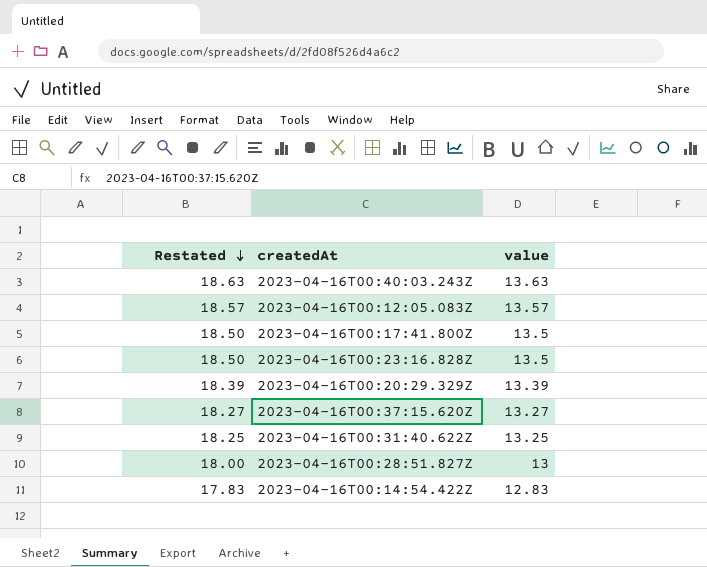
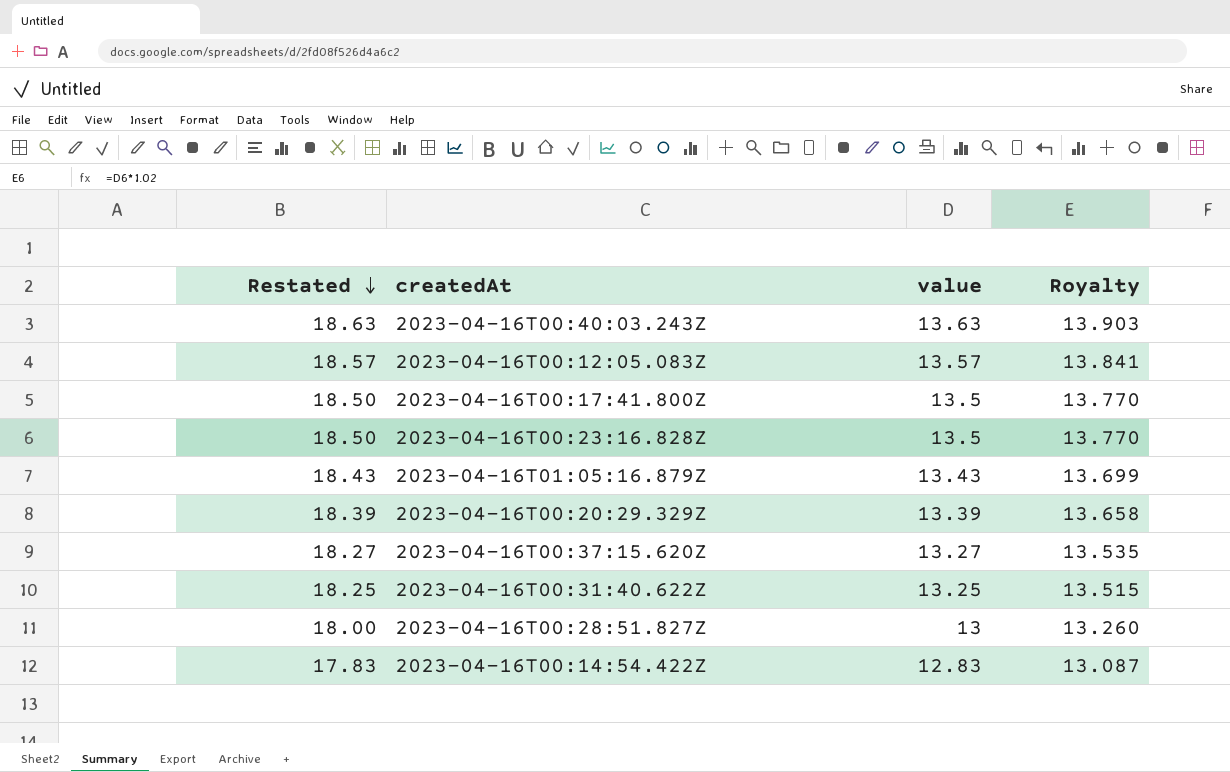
column Royalty | formula: none -> [value] * 1.02
row 2023-04-16T01:05:16.879Z: none -> 18.43 | 13.43 | 13.699

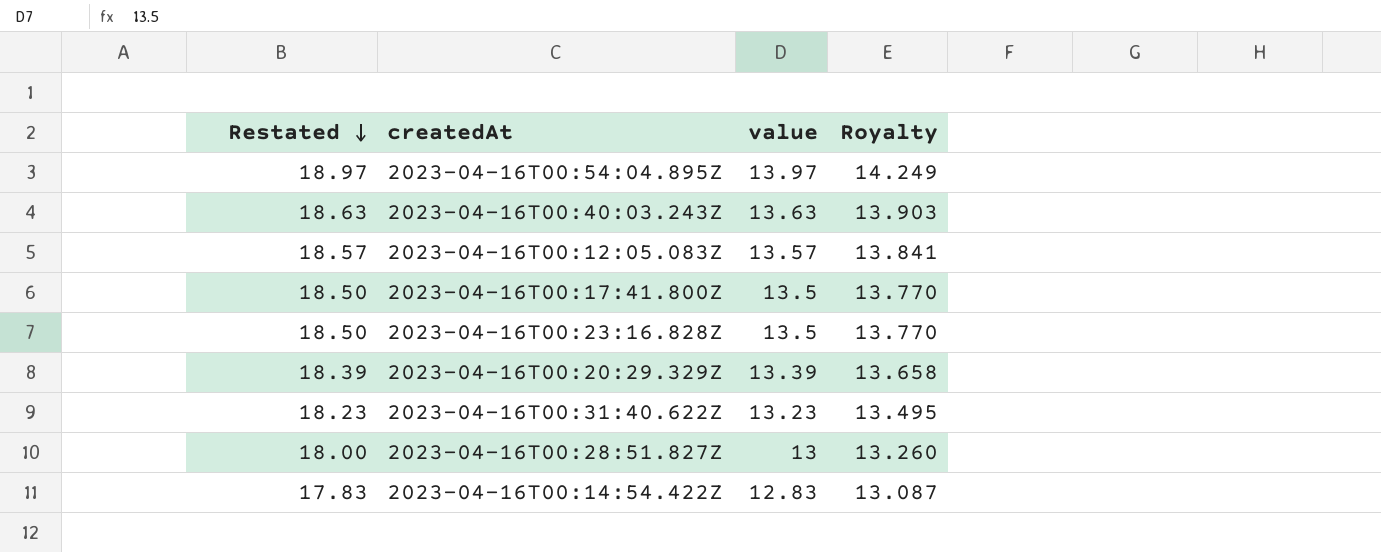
row 2023-04-16T01:05:16.879Z: 18.43 | 13.43 | 13.699 -> none
row 2023-04-16T00:37:15.620Z: 18.27 | 13.27 | 13.535 -> none
row 2023-04-16T00:54:04.895Z: none -> 18.97 | 13.97 | 14.249
2023-04-16T00:31:40.622Z | Restated: 18.25 -> 18.23
2023-04-16T00:31:40.622Z | value: 13.25 -> 13.23
2023-04-16T00:31:40.622Z | Royalty: 13.515 -> 13.495

